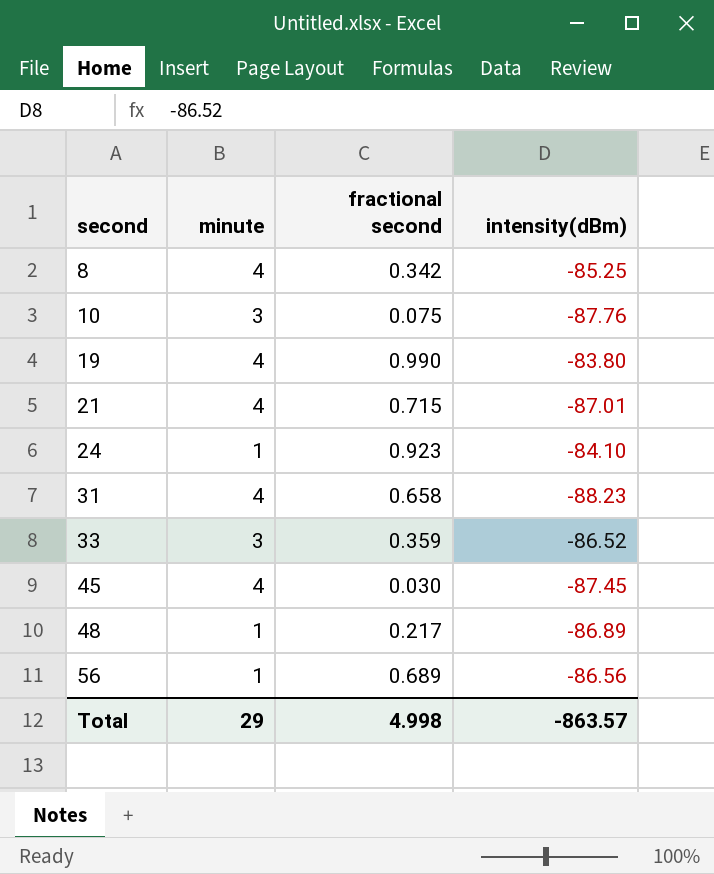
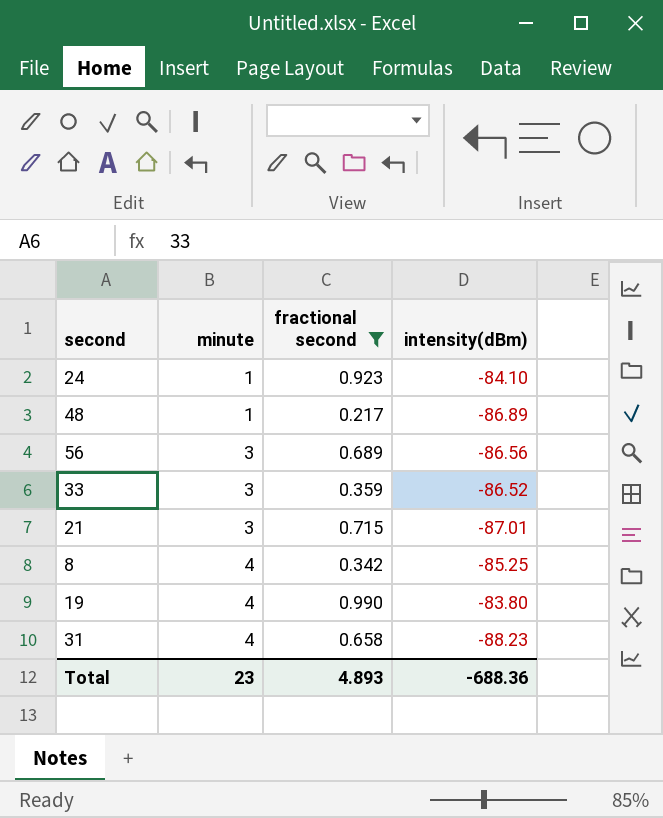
filter: none -> fractional second >= 0.217
row order: second ascending -> minute ascending
56 | minute: 1 -> 3
21 | minute: 4 -> 3
Total | minute: 29 -> 23
Total | fractional second: 4.998 -> 4.893
Total | intensity(dBm): -863.57 -> -688.36

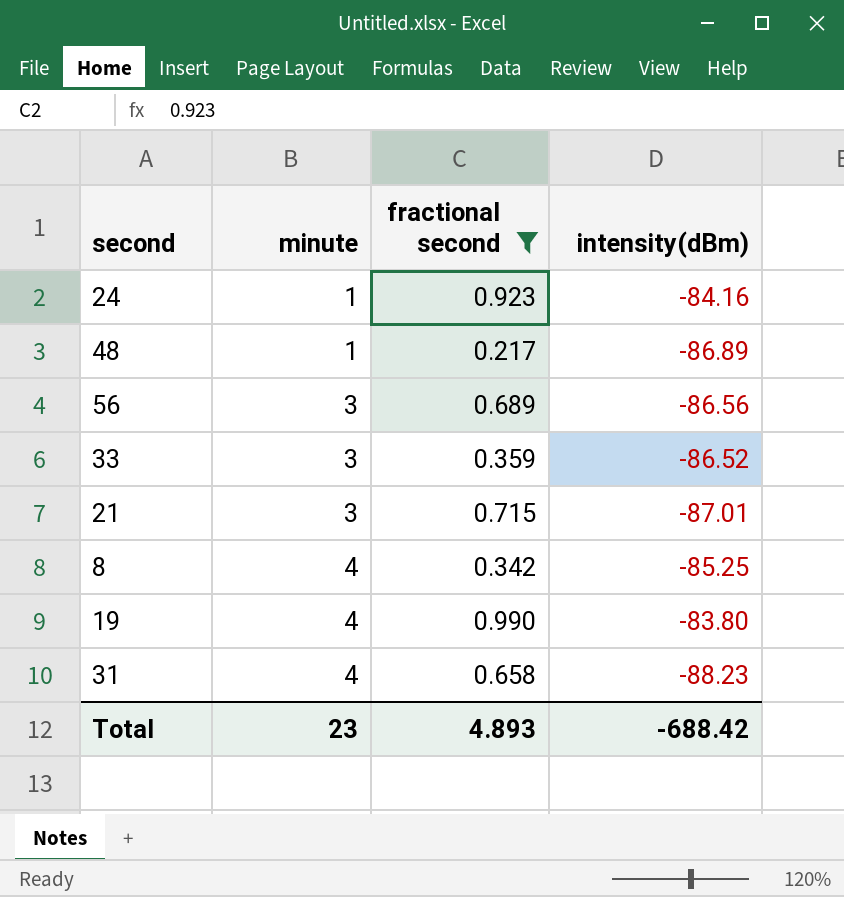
24 | intensity(dBm): -84.10 -> -84.16
Total | intensity(dBm): -688.36 -> -688.42

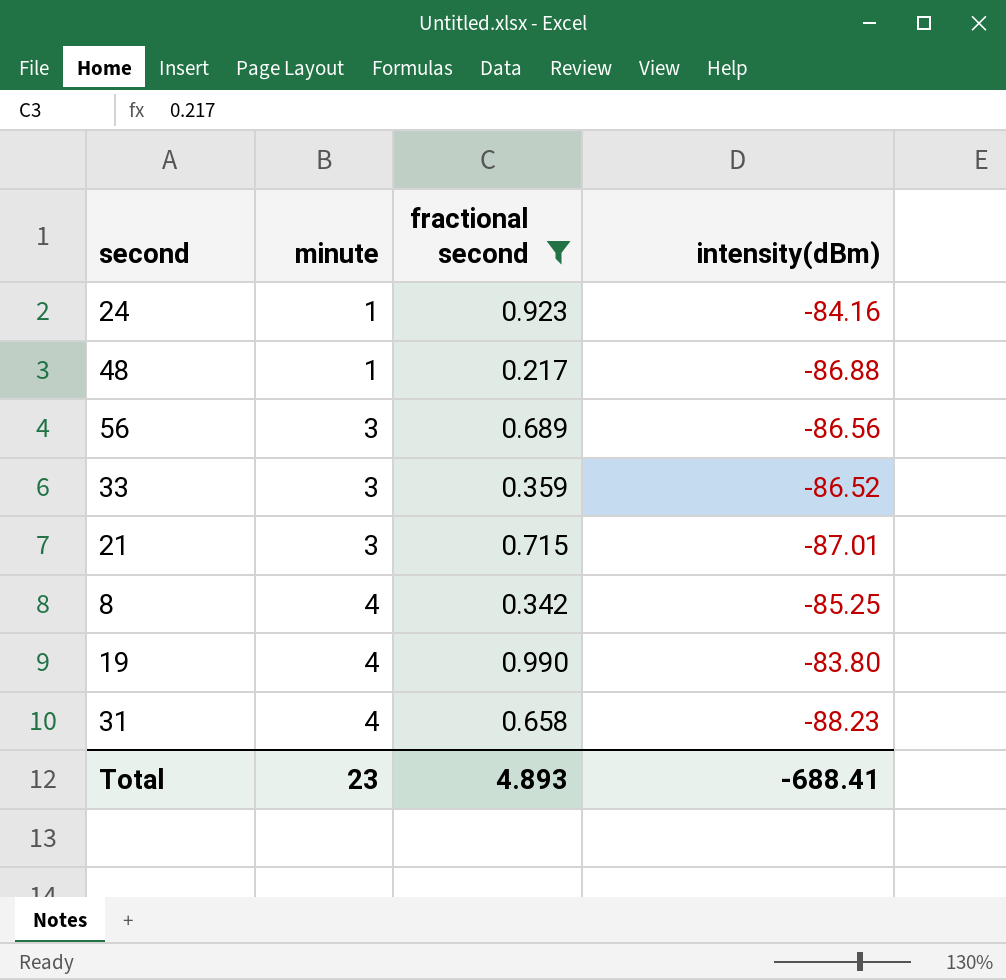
48 | intensity(dBm): -86.89 -> -86.88
Total | intensity(dBm): -688.42 -> -688.41

